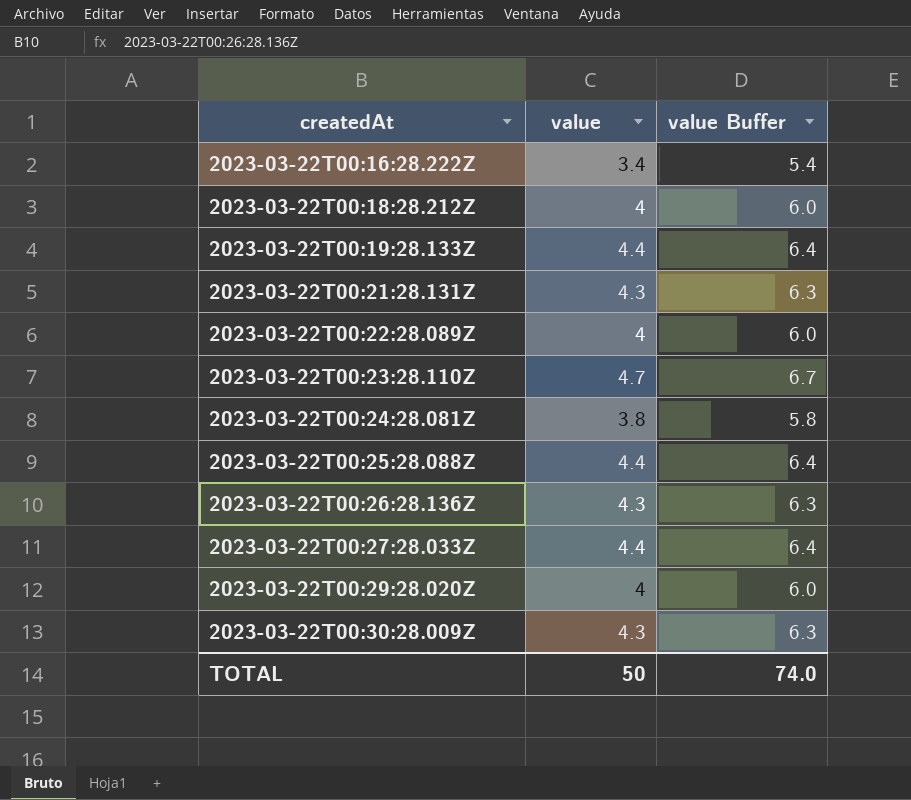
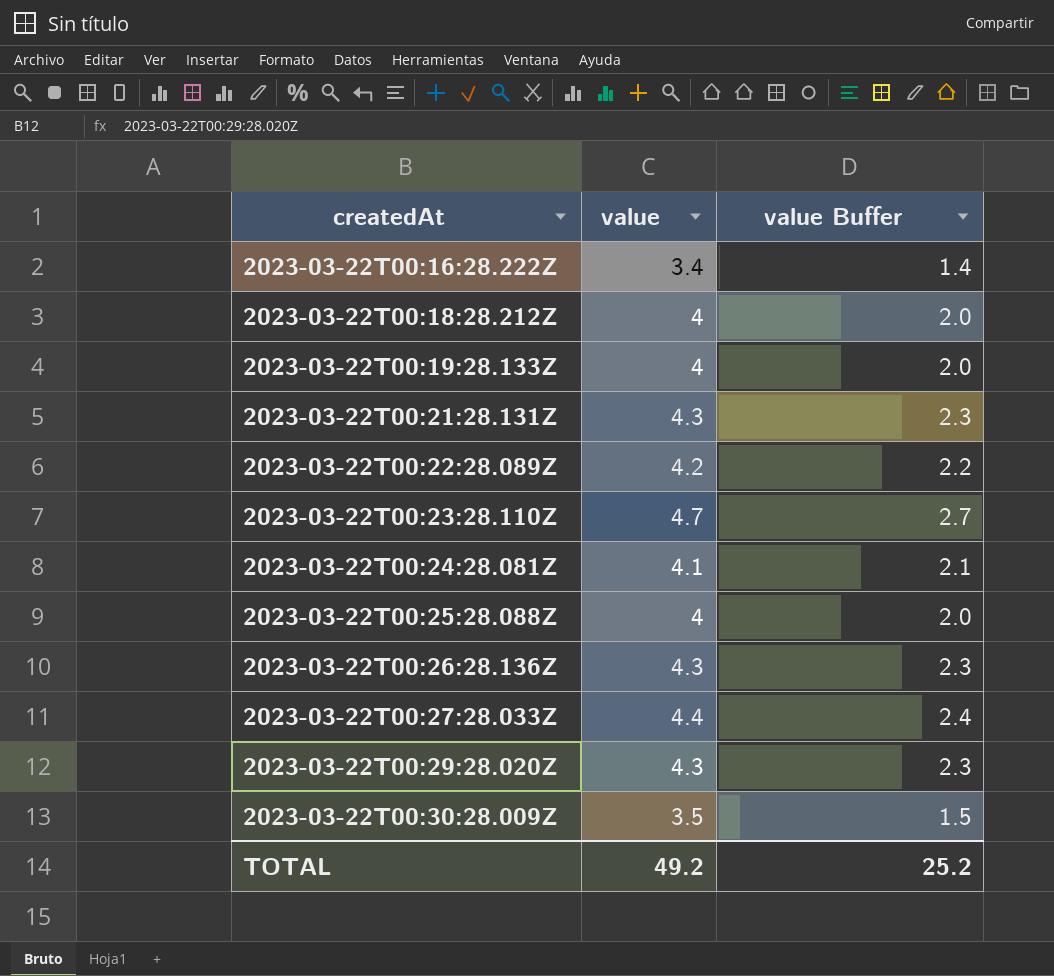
column value Buffer | formula: [value] + 2 -> [value] - 2
2023-03-22T00:19:28.133Z | value: 4.4 -> 4
2023-03-22T00:22:28.089Z | value: 4 -> 4.2
2023-03-22T00:24:28.081Z | value: 3.8 -> 4.1
2023-03-22T00:25:28.088Z | value: 4.4 -> 4
2023-03-22T00:29:28.020Z | value: 4 -> 4.3
2023-03-22T00:30:28.009Z | value: 4.3 -> 3.5
TOTAL | value: 50 -> 49.2
TOTAL | value Buffer: 74.0 -> 25.2

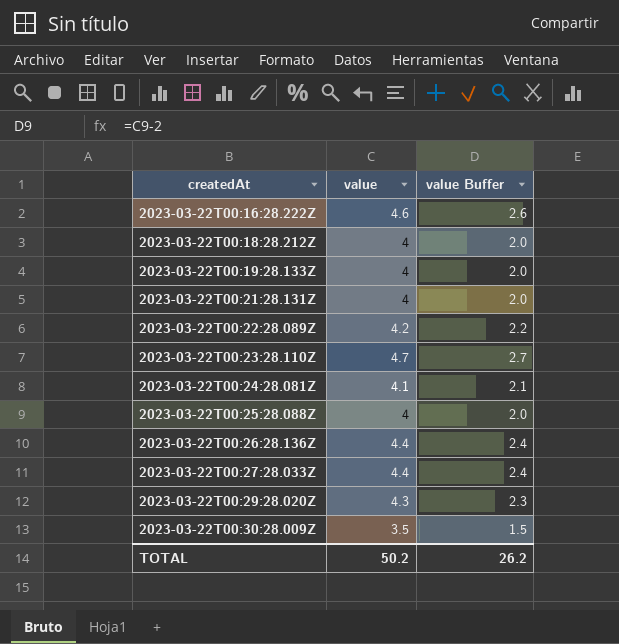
2023-03-22T00:16:28.222Z | value: 3.4 -> 4.6
2023-03-22T00:16:28.222Z | value Buffer: 1.4 -> 2.6
2023-03-22T00:21:28.131Z | value: 4.3 -> 4
2023-03-22T00:21:28.131Z | value Buffer: 2.3 -> 2.0
2023-03-22T00:26:28.136Z | value: 4.3 -> 4.4
2023-03-22T00:26:28.136Z | value Buffer: 2.3 -> 2.4
TOTAL | value: 49.2 -> 50.2
TOTAL | value Buffer: 25.2 -> 26.2

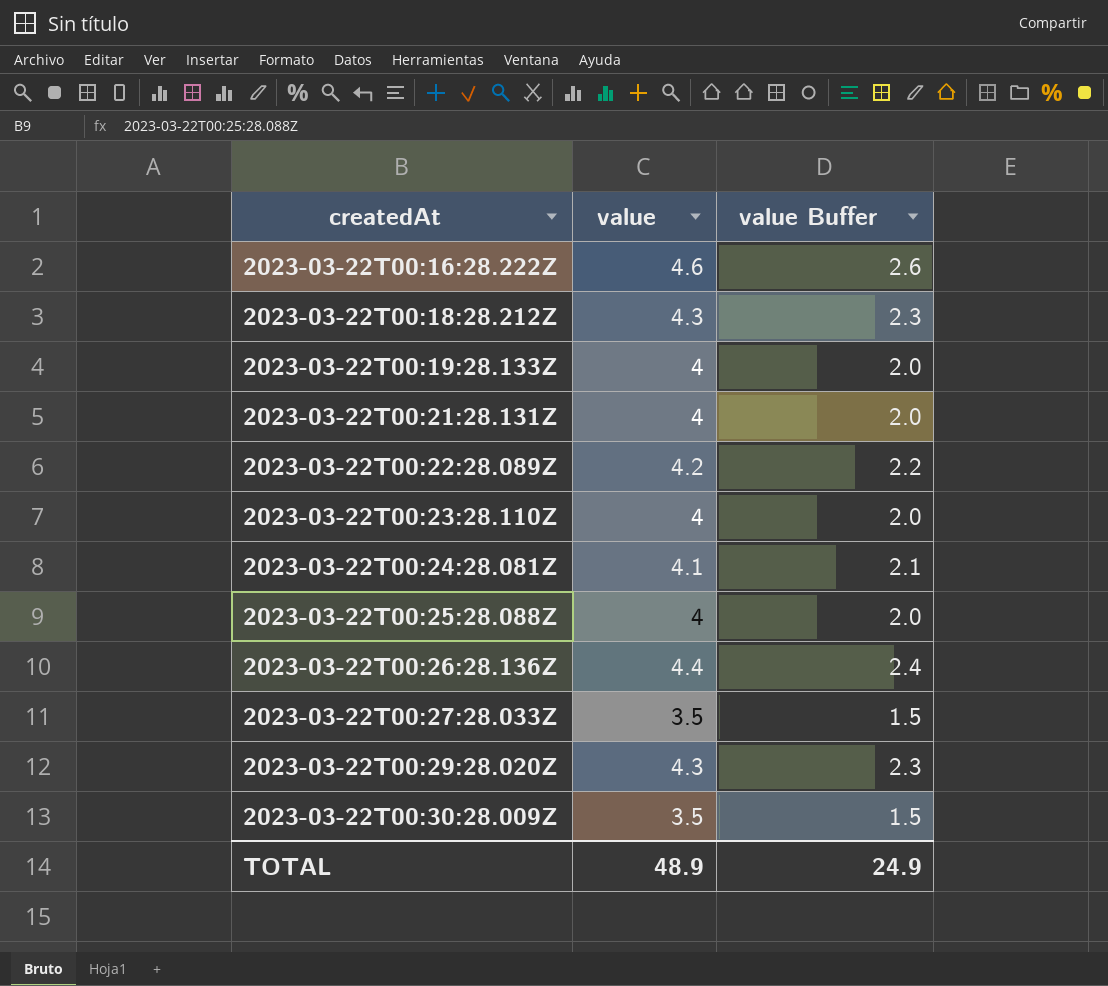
2023-03-22T00:18:28.212Z | value: 4 -> 4.3
2023-03-22T00:18:28.212Z | value Buffer: 2.0 -> 2.3
2023-03-22T00:23:28.110Z | value: 4.7 -> 4
2023-03-22T00:23:28.110Z | value Buffer: 2.7 -> 2.0
2023-03-22T00:27:28.033Z | value: 4.4 -> 3.5
2023-03-22T00:27:28.033Z | value Buffer: 2.4 -> 1.5
TOTAL | value: 50.2 -> 48.9
TOTAL | value Buffer: 26.2 -> 24.9

